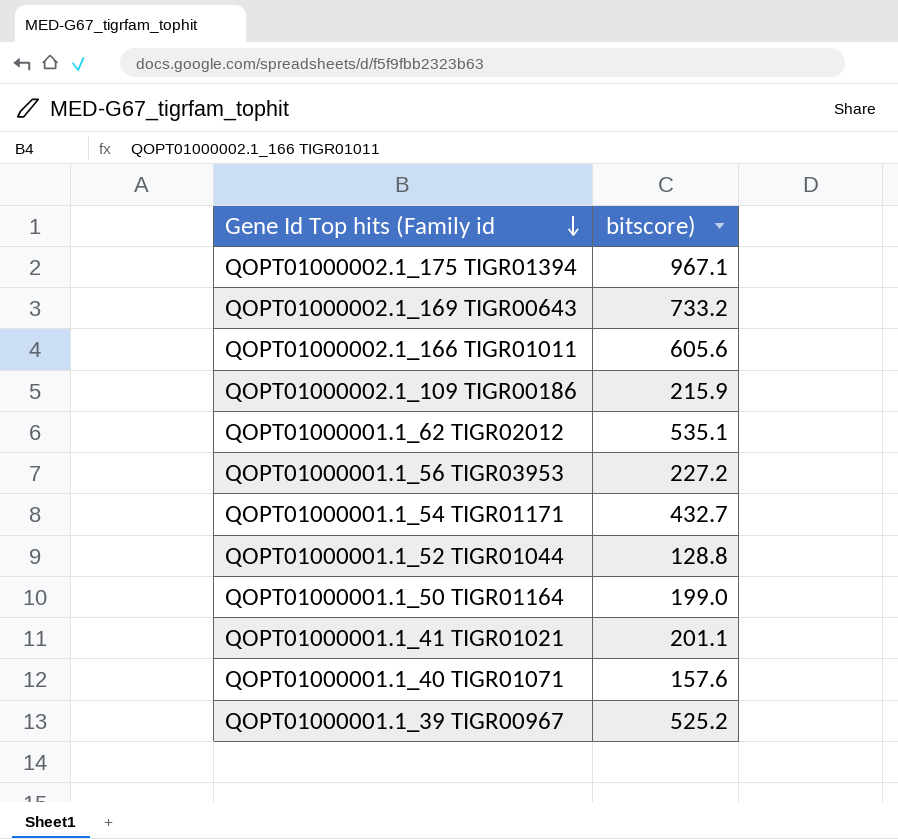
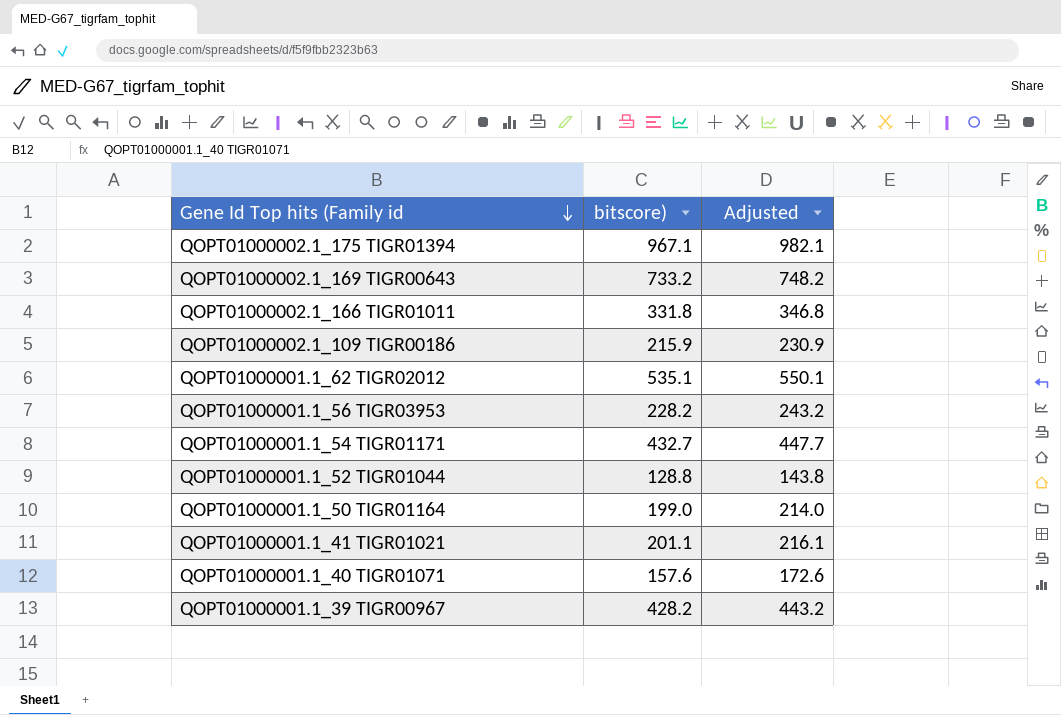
column Adjusted | formula: none -> [bitscore)] + 15
QOPT01000002.1_166 TIGR01011 | bitscore): 605.6 -> 331.8
QOPT01000001.1_56 TIGR03953 | bitscore): 227.2 -> 228.2
QOPT01000001.1_39 TIGR00967 | bitscore): 525.2 -> 428.2

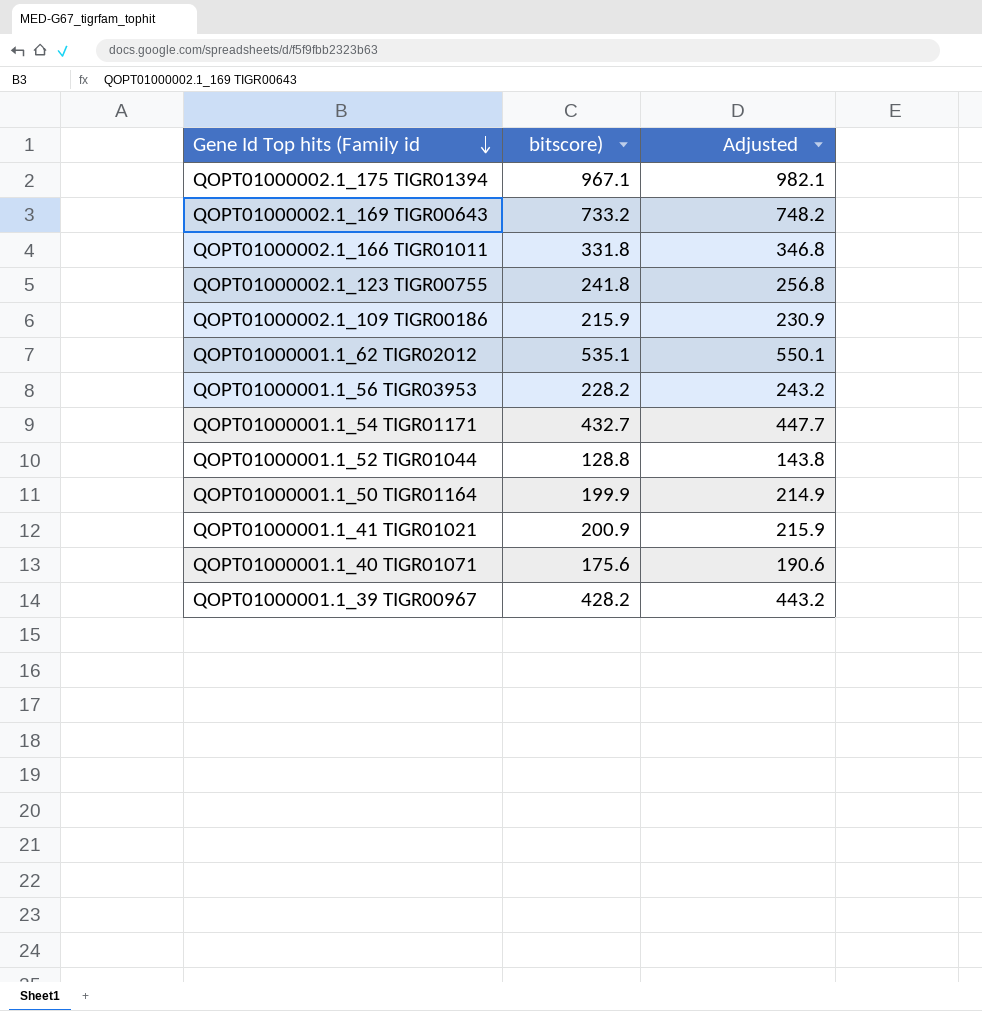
row QOPT01000002.1_123 TIGR00755: none -> 241.8 | 256.8
QOPT01000001.1_50 TIGR01164 | bitscore): 199.0 -> 199.9
QOPT01000001.1_50 TIGR01164 | Adjusted: 214.0 -> 214.9
QOPT01000001.1_41 TIGR01021 | bitscore): 201.1 -> 200.9
QOPT01000001.1_41 TIGR01021 | Adjusted: 216.1 -> 215.9
QOPT01000001.1_40 TIGR01071 | bitscore): 157.6 -> 175.6
QOPT01000001.1_40 TIGR01071 | Adjusted: 172.6 -> 190.6

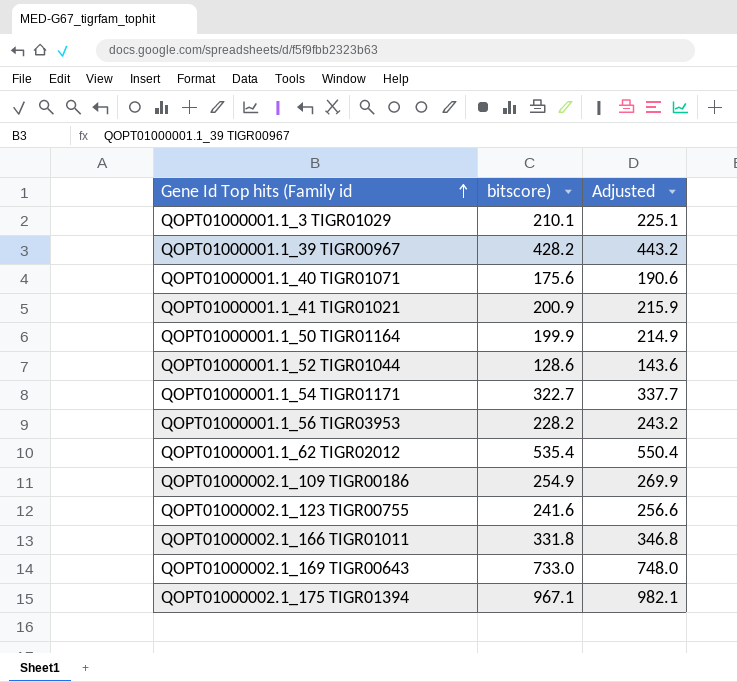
row order: Gene Id Top hits (Family id descending -> Gene Id Top hits (Family id ascending
row QOPT01000001.1_3 TIGR01029: none -> 210.1 | 225.1
QOPT01000001.1_52 TIGR01044 | bitscore): 128.8 -> 128.6
QOPT01000001.1_52 TIGR01044 | Adjusted: 143.8 -> 143.6
QOPT01000001.1_54 TIGR01171 | bitscore): 432.7 -> 322.7
QOPT01000001.1_54 TIGR01171 | Adjusted: 447.7 -> 337.7
QOPT01000001.1_62 TIGR02012 | bitscore): 535.1 -> 535.4
QOPT01000001.1_62 TIGR02012 | Adjusted: 550.1 -> 550.4
QOPT01000002.1_109 TIGR00186 | bitscore): 215.9 -> 254.9
QOPT01000002.1_109 TIGR00186 | Adjusted: 230.9 -> 269.9
QOPT01000002.1_123 TIGR00755 | bitscore): 241.8 -> 241.6
QOPT01000002.1_123 TIGR00755 | Adjusted: 256.8 -> 256.6
QOPT01000002.1_169 TIGR00643 | bitscore): 733.2 -> 733.0
QOPT01000002.1_169 TIGR00643 | Adjusted: 748.2 -> 748.0

